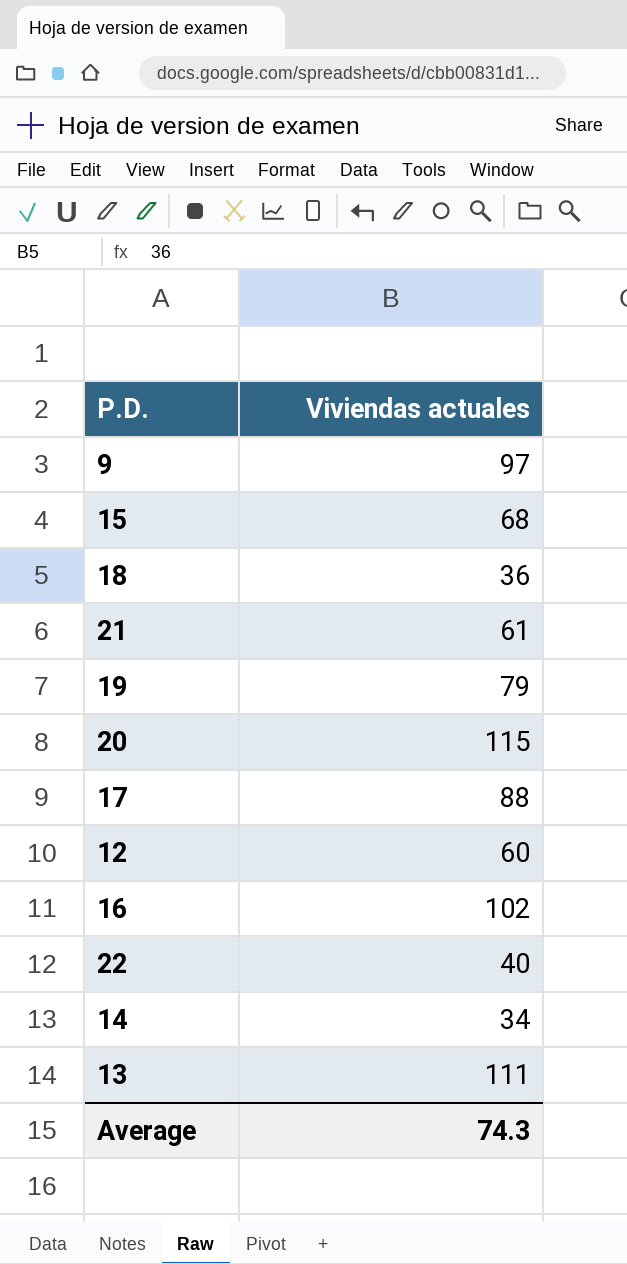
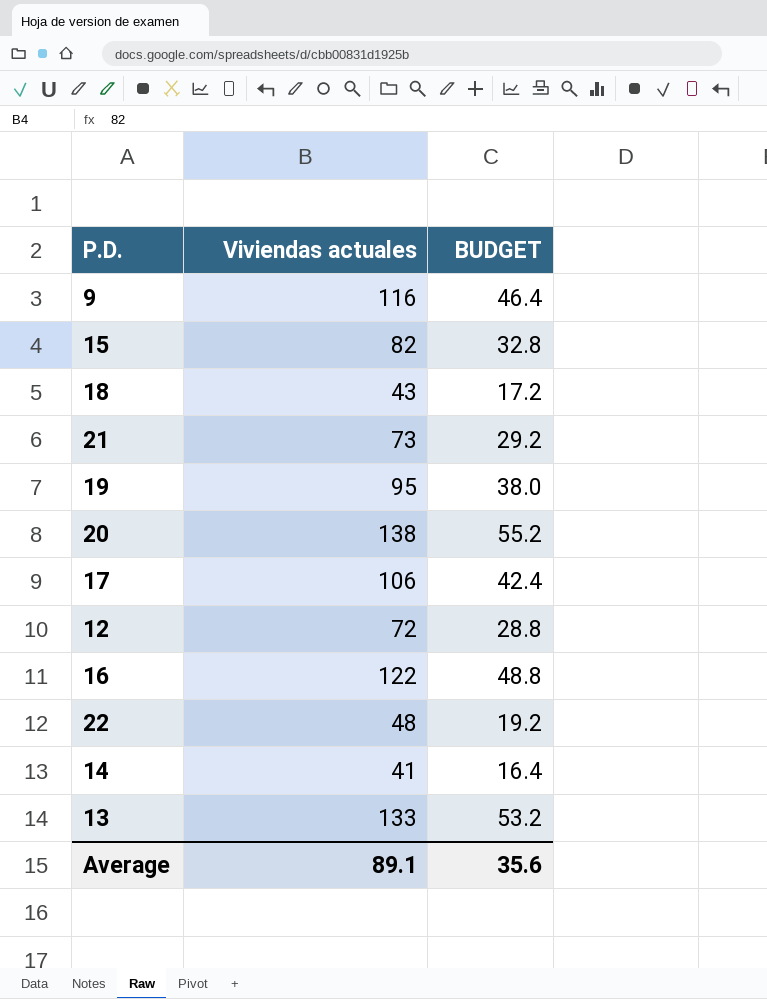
column BUDGET | formula: none -> [Viviendas actuales] * 0.4
9 | Viviendas actuales: 97 -> 116
15 | Viviendas actuales: 68 -> 82
18 | Viviendas actuales: 36 -> 43
21 | Viviendas actuales: 61 -> 73
19 | Viviendas actuales: 79 -> 95
20 | Viviendas actuales: 115 -> 138
17 | Viviendas actuales: 88 -> 106
12 | Viviendas actuales: 60 -> 72
16 | Viviendas actuales: 102 -> 122
22 | Viviendas actuales: 40 -> 48
14 | Viviendas actuales: 34 -> 41
13 | Viviendas actuales: 111 -> 133
Average | Viviendas actuales: 74.3 -> 89.1

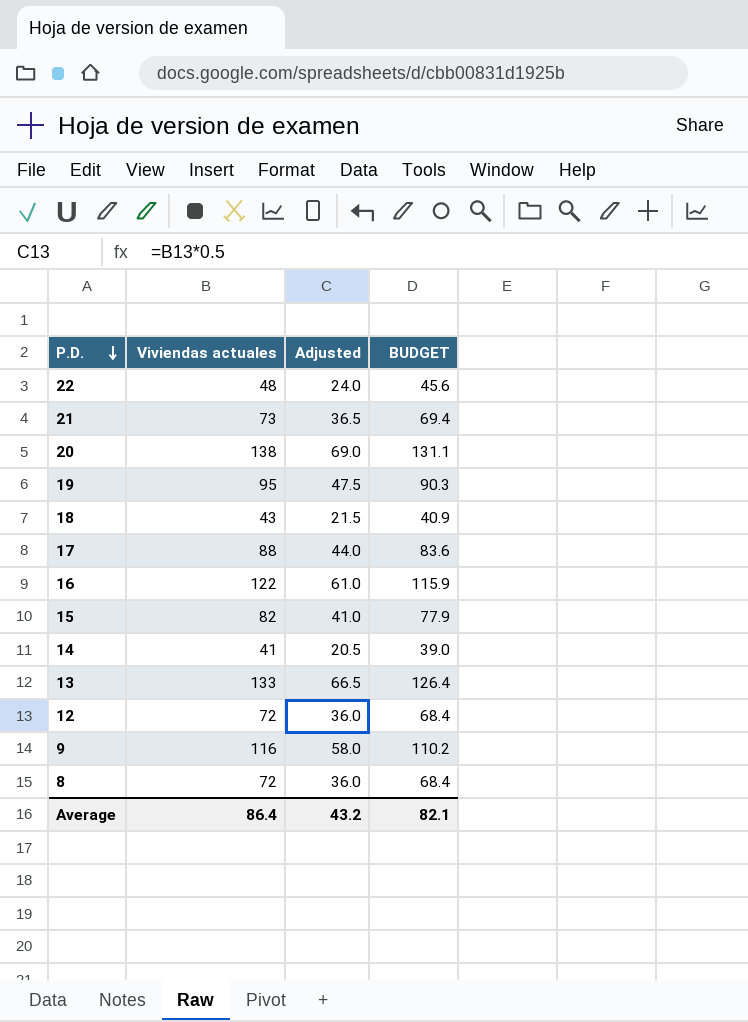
row order: none -> P.D. descending
column Adjusted | formula: none -> [Viviendas actuales] * 0.5
column BUDGET | formula: [Viviendas actuales] * 0.4 -> [Viviendas actuales] * 0.95
17 | Viviendas actuales: 106 -> 88
row 8: none -> 72 | 36.0 | 68.4
Average | Viviendas actuales: 89.1 -> 86.4
Average | BUDGET: 35.6 -> 82.1

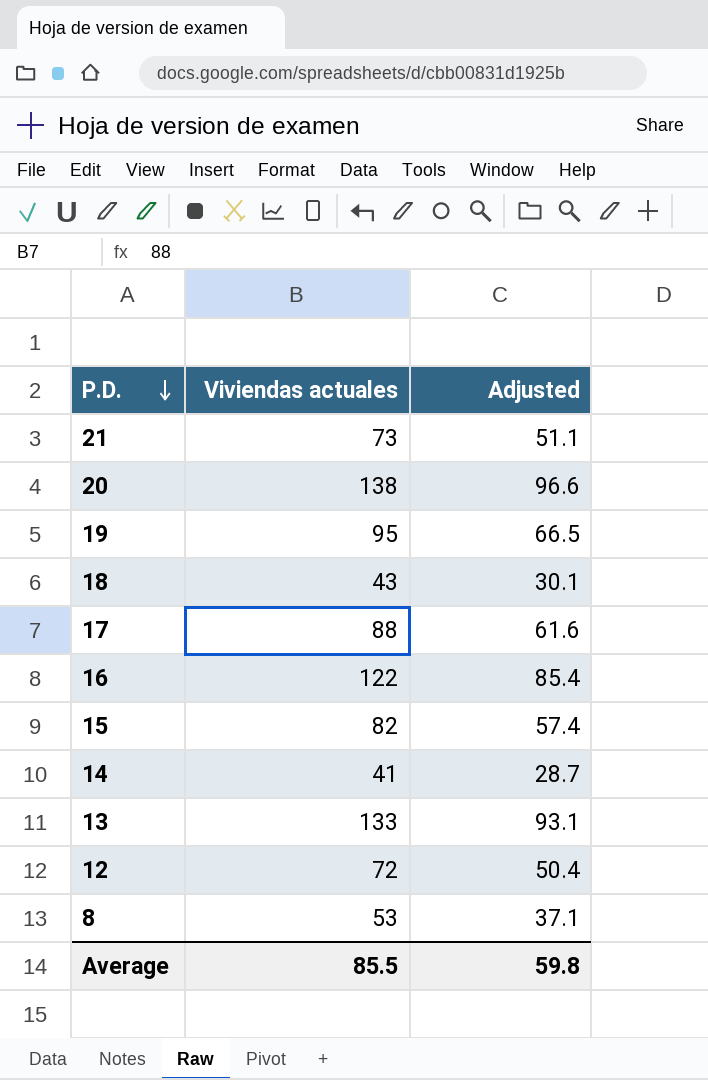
column BUDGET | formula: [Viviendas actuales] * 0.95 -> none
column Adjusted | formula: [Viviendas actuales] * 0.5 -> [Viviendas actuales] * 0.7
row 22: 48 | 24.0 | 45.6 -> none
row 9: 116 | 58.0 | 110.2 -> none
8 | Viviendas actuales: 72 -> 53
Average | Viviendas actuales: 86.4 -> 85.5
Average | Adjusted: 43.2 -> 59.8

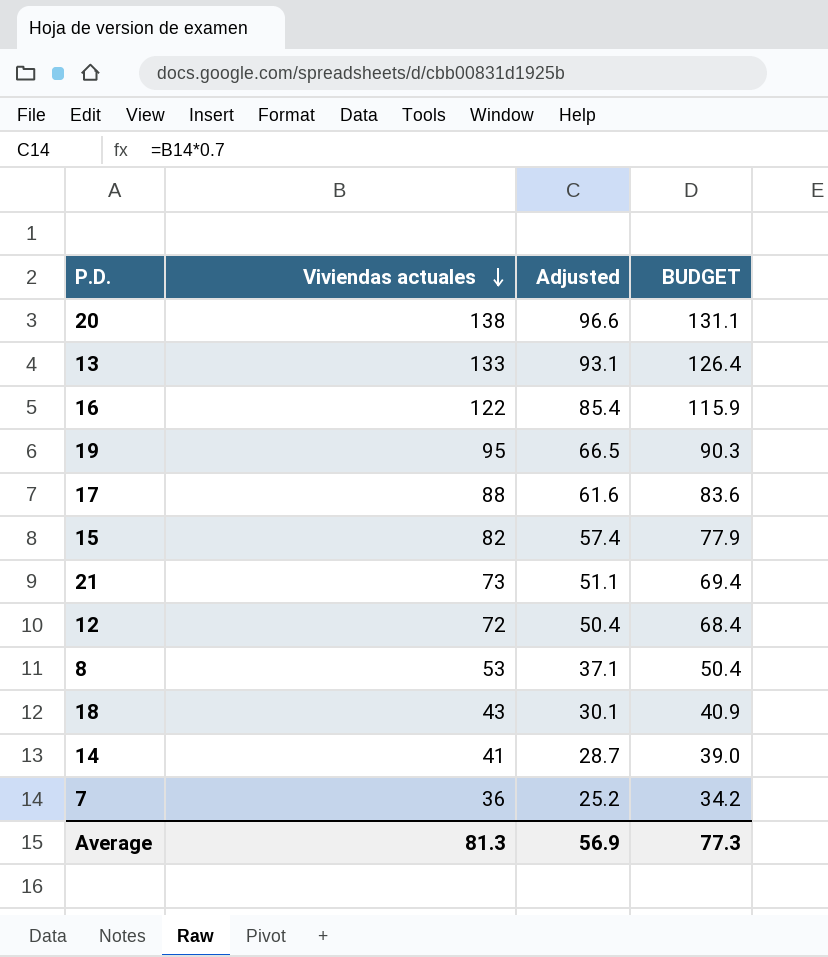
row order: P.D. descending -> Viviendas actuales descending
column BUDGET | formula: none -> [Viviendas actuales] * 0.95
row 7: none -> 36 | 25.2 | 34.2
Average | Viviendas actuales: 85.5 -> 81.3
Average | Adjusted: 59.8 -> 56.9

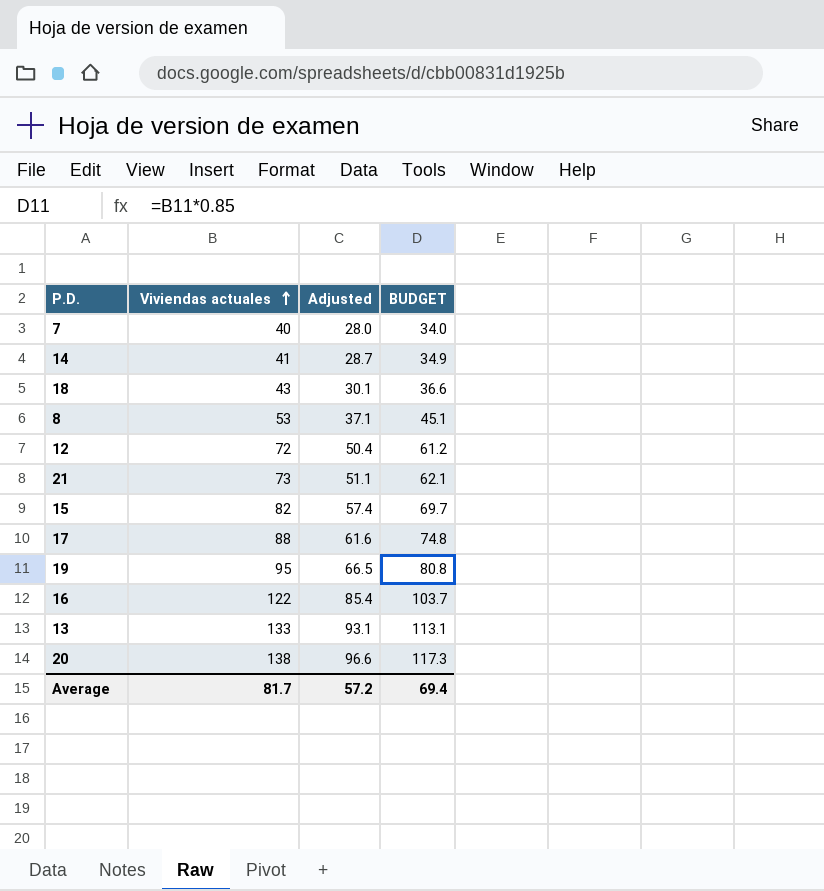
row order: Viviendas actuales descending -> Viviendas actuales ascending
column BUDGET | formula: [Viviendas actuales] * 0.95 -> [Viviendas actuales] * 0.85
7 | Viviendas actuales: 36 -> 40
7 | Adjusted: 25.2 -> 28.0
Average | Viviendas actuales: 81.3 -> 81.7
Average | Adjusted: 56.9 -> 57.2
Average | BUDGET: 77.3 -> 69.4

